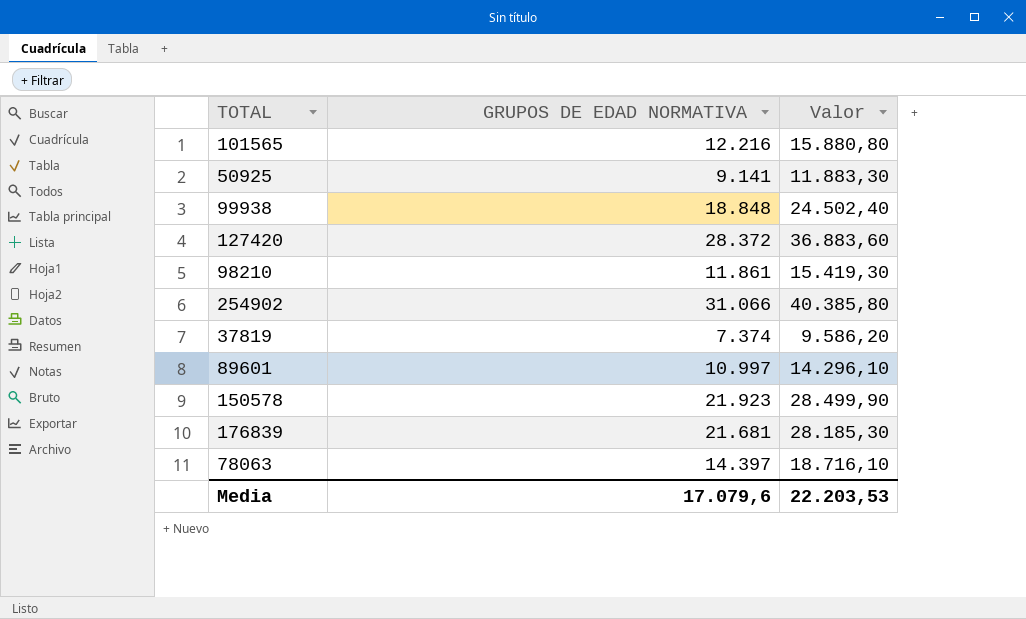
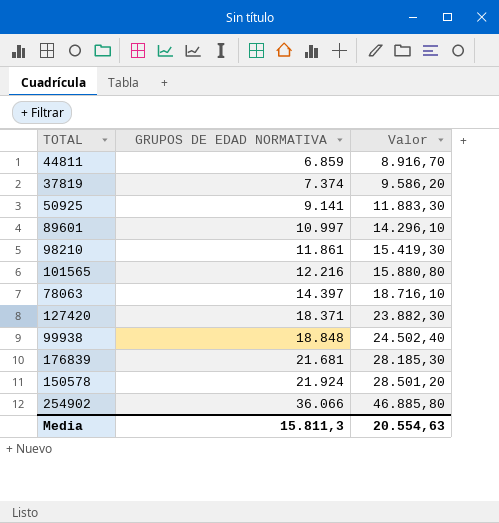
row order: none -> GRUPOS DE EDAD NORMATIVA ascending
row 44811: none -> 6.859 | 8.916,70
127420 | GRUPOS DE EDAD NORMATIVA: 28.372 -> 18.371
127420 | Valor: 36.883,60 -> 23.882,30
150578 | GRUPOS DE EDAD NORMATIVA: 21.923 -> 21.924
150578 | Valor: 28.499,90 -> 28.501,20
254902 | GRUPOS DE EDAD NORMATIVA: 31.066 -> 36.066
254902 | Valor: 40.385,80 -> 46.885,80
Media | GRUPOS DE EDAD NORMATIVA: 17.079,6 -> 15.811,3
Media | Valor: 22.203,53 -> 20.554,63

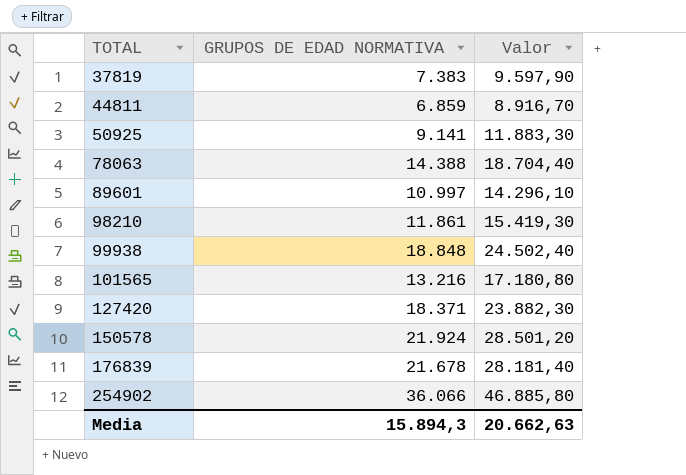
row order: GRUPOS DE EDAD NORMATIVA ascending -> TOTAL ascending
37819 | GRUPOS DE EDAD NORMATIVA: 7.374 -> 7.383
37819 | Valor: 9.586,20 -> 9.597,90
78063 | GRUPOS DE EDAD NORMATIVA: 14.397 -> 14.388
78063 | Valor: 18.716,10 -> 18.704,40
101565 | GRUPOS DE EDAD NORMATIVA: 12.216 -> 13.216
101565 | Valor: 15.880,80 -> 17.180,80
176839 | GRUPOS DE EDAD NORMATIVA: 21.681 -> 21.678
176839 | Valor: 28.185,30 -> 28.181,40
Media | GRUPOS DE EDAD NORMATIVA: 15.811,3 -> 15.894,3
Media | Valor: 20.554,63 -> 20.662,63

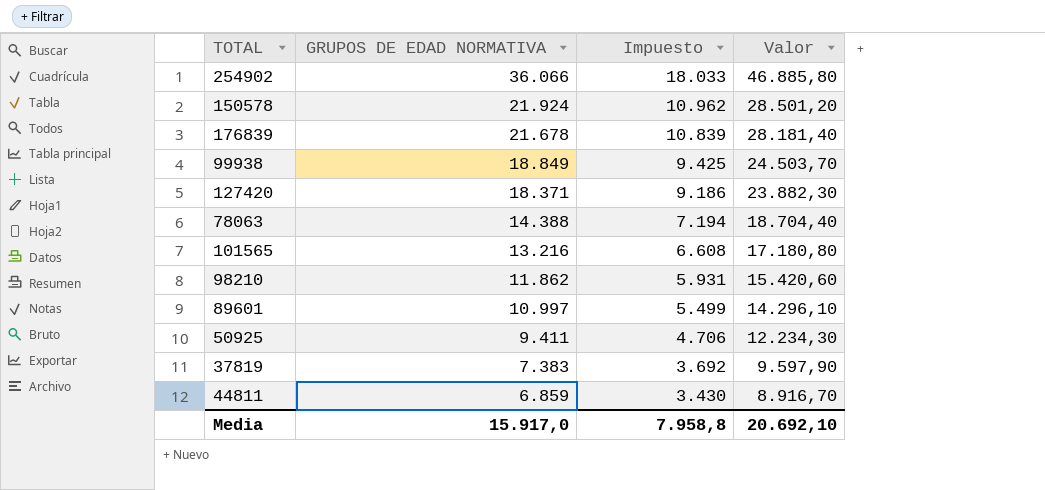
row order: TOTAL ascending -> GRUPOS DE EDAD NORMATIVA descending
column Impuesto | formula: none -> [GRUPOS DE EDAD NORMATIVA] * 0,5
99938 | GRUPOS DE EDAD NORMATIVA: 18.848 -> 18.849
99938 | Valor: 24.502,40 -> 24.503,70
98210 | GRUPOS DE EDAD NORMATIVA: 11.861 -> 11.862
98210 | Valor: 15.419,30 -> 15.420,60
50925 | GRUPOS DE EDAD NORMATIVA: 9.141 -> 9.411
50925 | Valor: 11.883,30 -> 12.234,30
Media | GRUPOS DE EDAD NORMATIVA: 15.894,3 -> 15.917,0
Media | Valor: 20.662,63 -> 20.692,10

